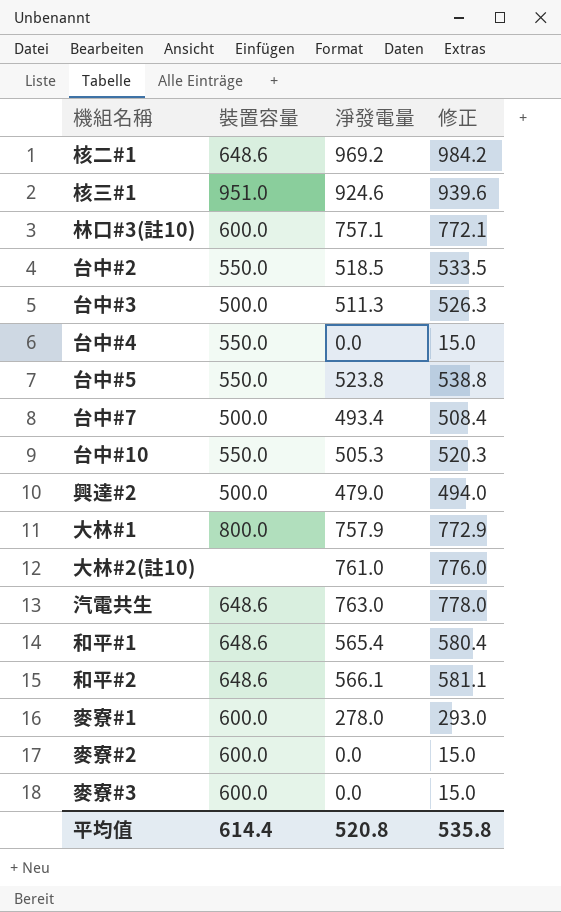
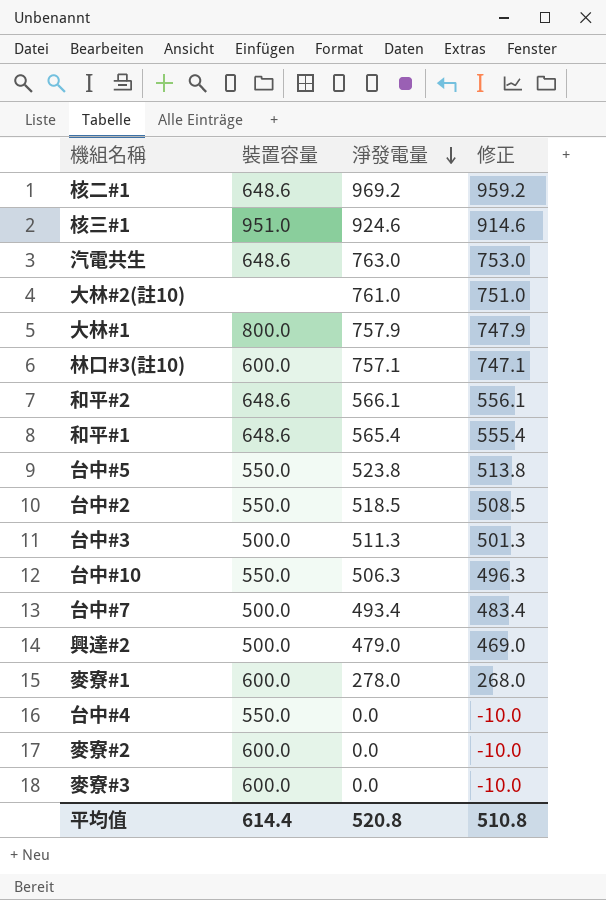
row order: none -> 淨發電量 descending
column 修正 | formula: [淨發電量] + 15 -> [淨發電量] - 10
台中#10 | 淨發電量: 505.3 -> 506.3
平均值 | 修正: 535.8 -> 510.8

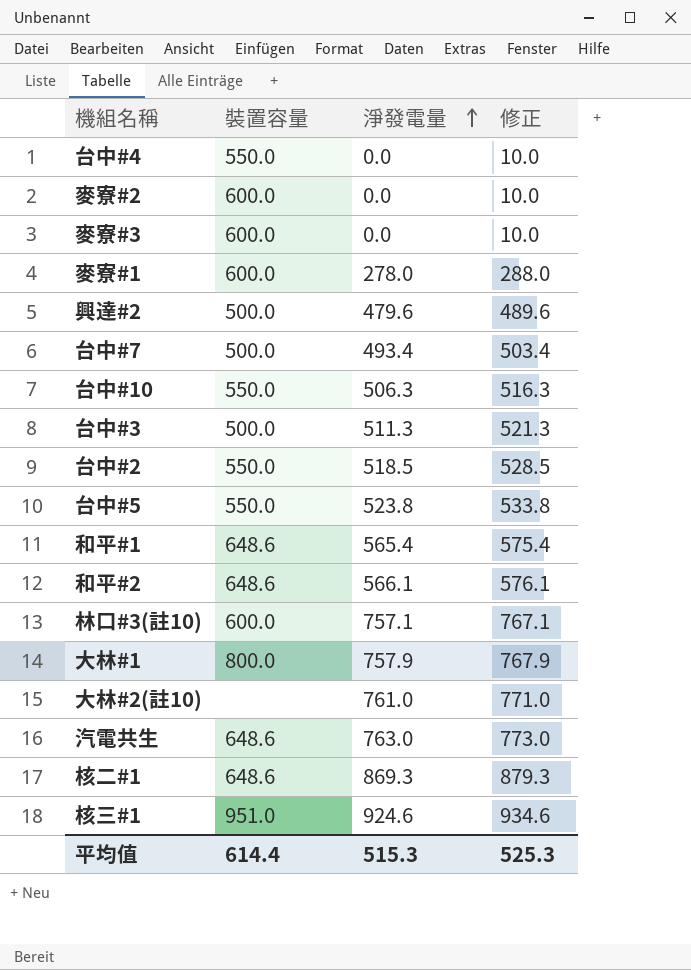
row order: 淨發電量 descending -> 淨發電量 ascending
column 修正 | formula: [淨發電量] - 10 -> [淨發電量] + 10
興達#2 | 淨發電量: 479.0 -> 479.6
核二#1 | 淨發電量: 969.2 -> 869.3
平均值 | 淨發電量: 520.8 -> 515.3
平均值 | 修正: 510.8 -> 525.3

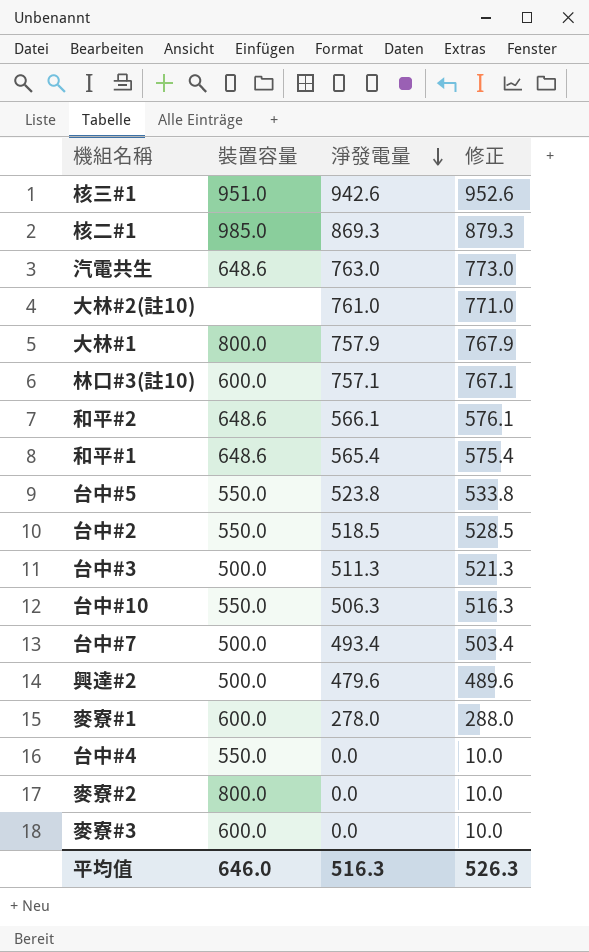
row order: 淨發電量 ascending -> 淨發電量 descending
核三#1 | 淨發電量: 924.6 -> 942.6
核三#1 | 修正: 934.6 -> 952.6
核二#1 | 裝置容量: 648.6 -> 985.0
麥寮#2 | 裝置容量: 600.0 -> 800.0
平均值 | 裝置容量: 614.4 -> 646.0
平均值 | 淨發電量: 515.3 -> 516.3
平均值 | 修正: 525.3 -> 526.3

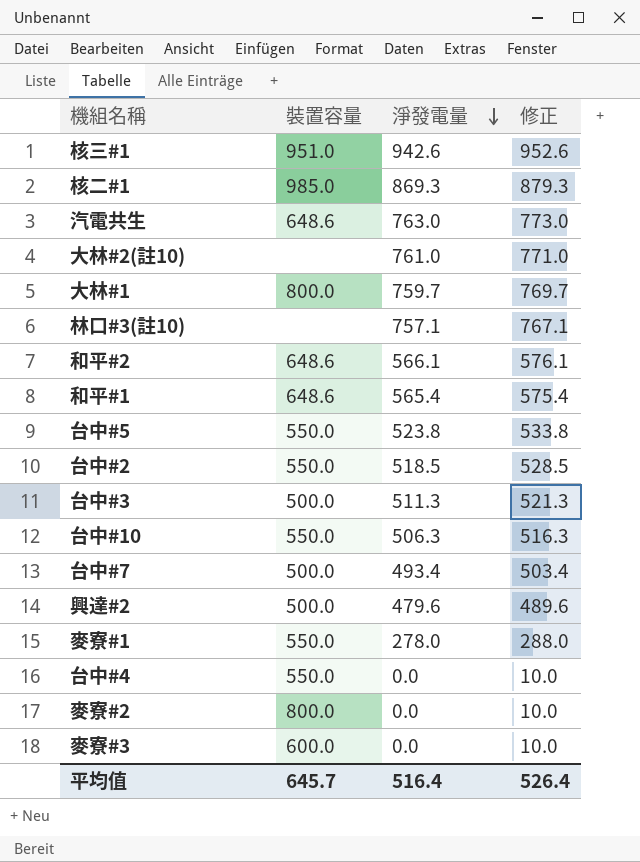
大林#1 | 淨發電量: 757.9 -> 759.7
大林#1 | 修正: 767.9 -> 769.7
林口#3(註10) | 裝置容量: 600.0 -> none
麥寮#1 | 裝置容量: 600.0 -> 550.0
平均值 | 裝置容量: 646.0 -> 645.7
平均值 | 淨發電量: 516.3 -> 516.4
平均值 | 修正: 526.3 -> 526.4

